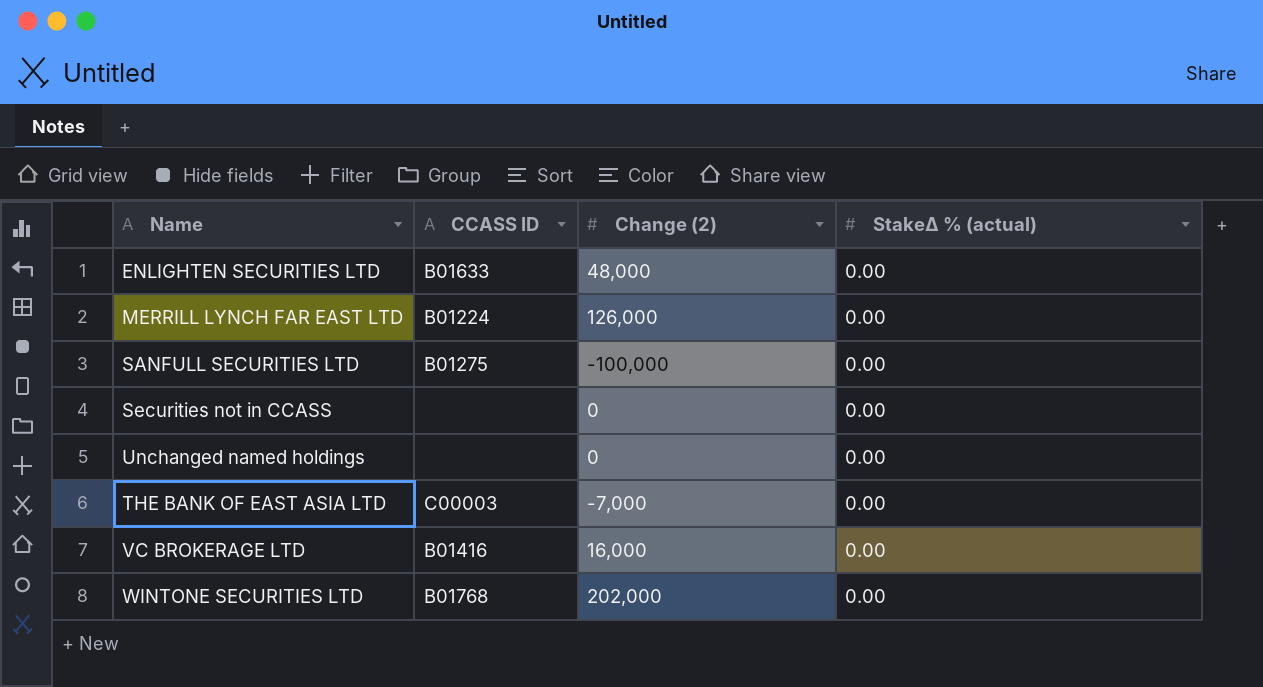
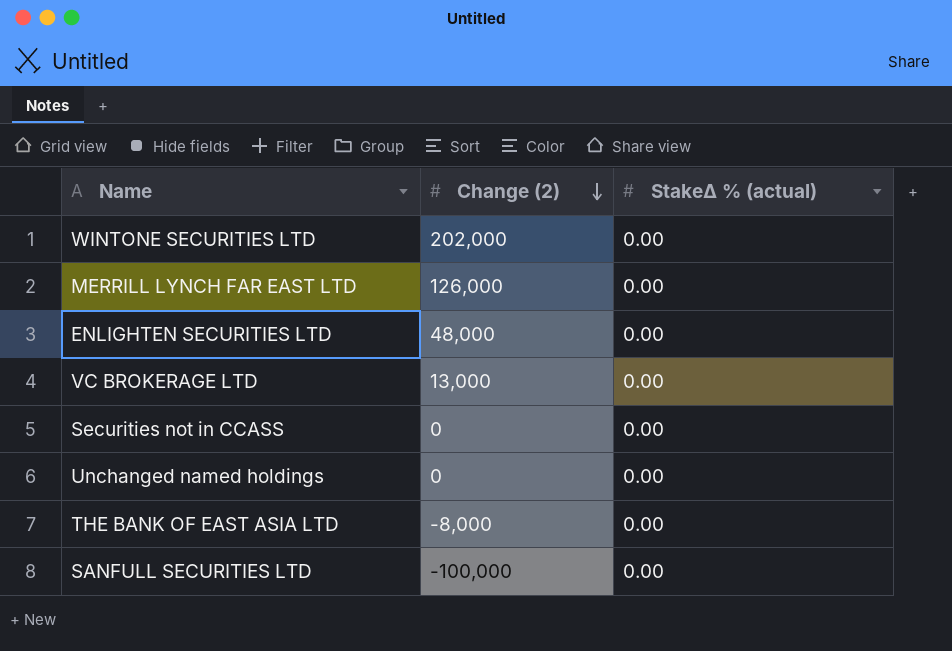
row order: none -> Change (2) descending
column CCASS ID | position: 2 -> none
VC BROKERAGE LTD | Change (2): 16,000 -> 13,000
THE BANK OF EAST ASIA LTD | Change (2): -7,000 -> -8,000

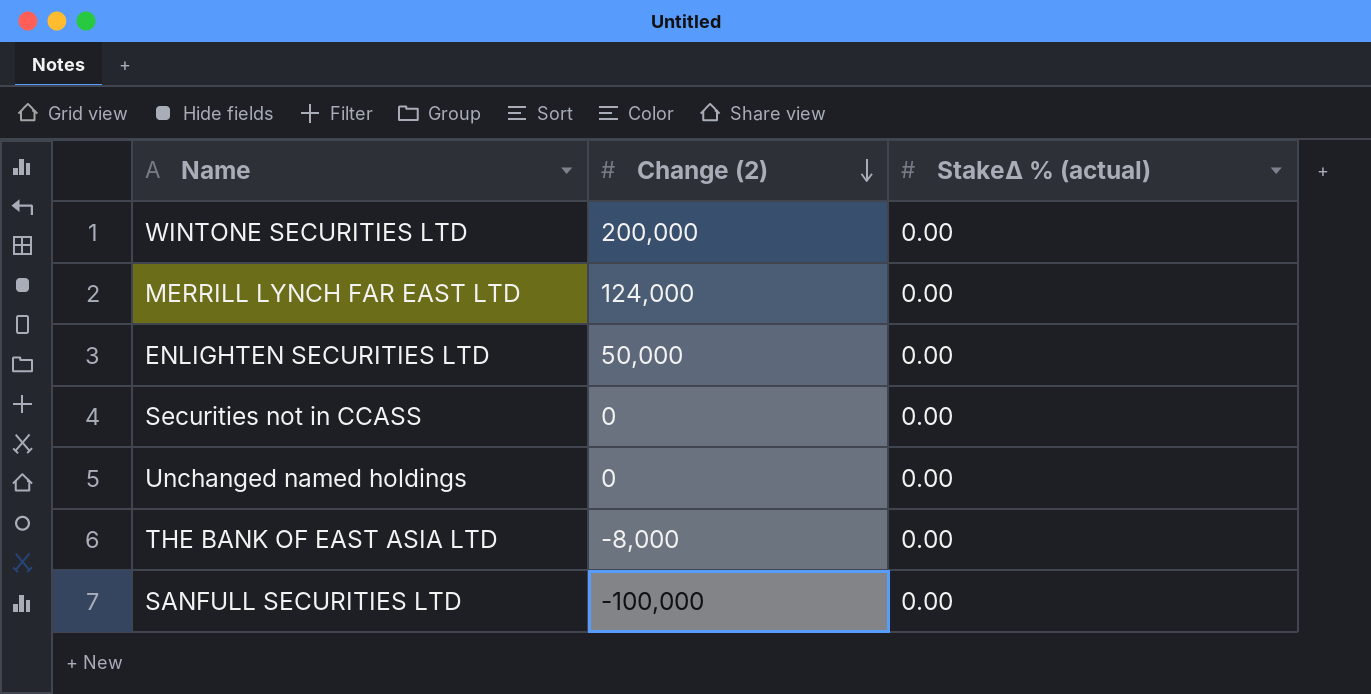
row VC BROKERAGE LTD: 13,000 | 0.00 -> none
WINTONE SECURITIES LTD | Change (2): 202,000 -> 200,000
MERRILL LYNCH FAR EAST LTD | Change (2): 126,000 -> 124,000
ENLIGHTEN SECURITIES LTD | Change (2): 48,000 -> 50,000

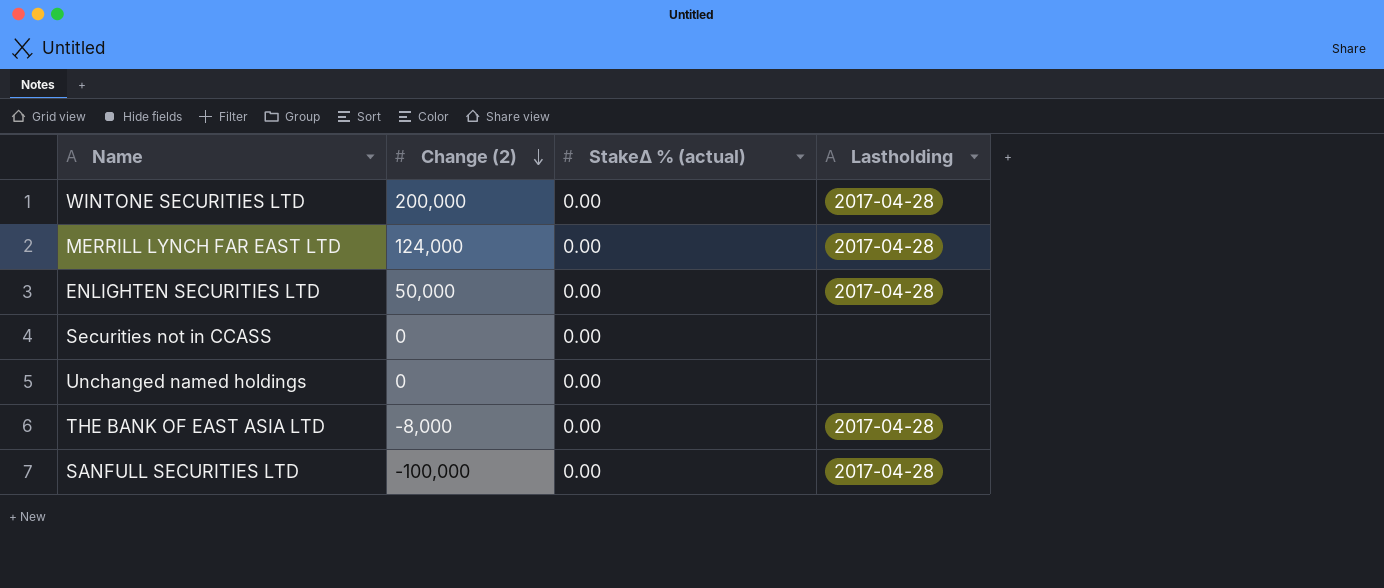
column Lastholding | position: none -> 4

